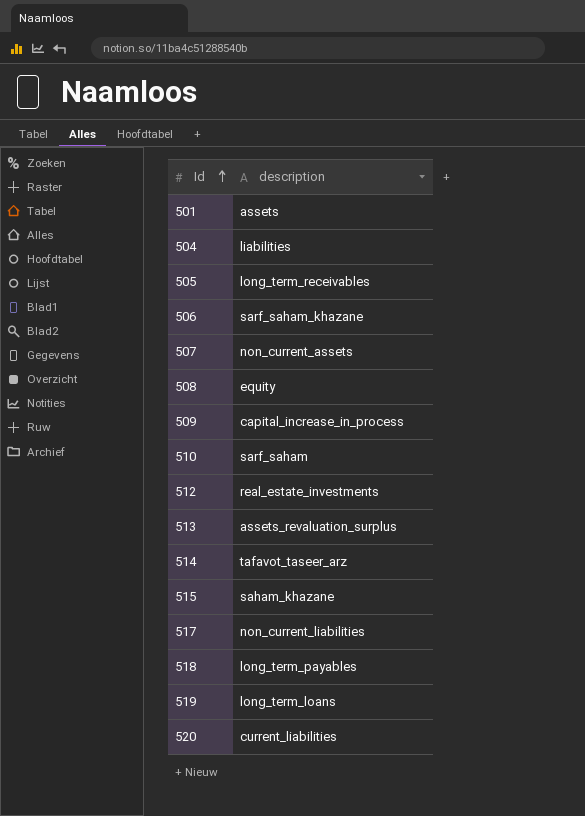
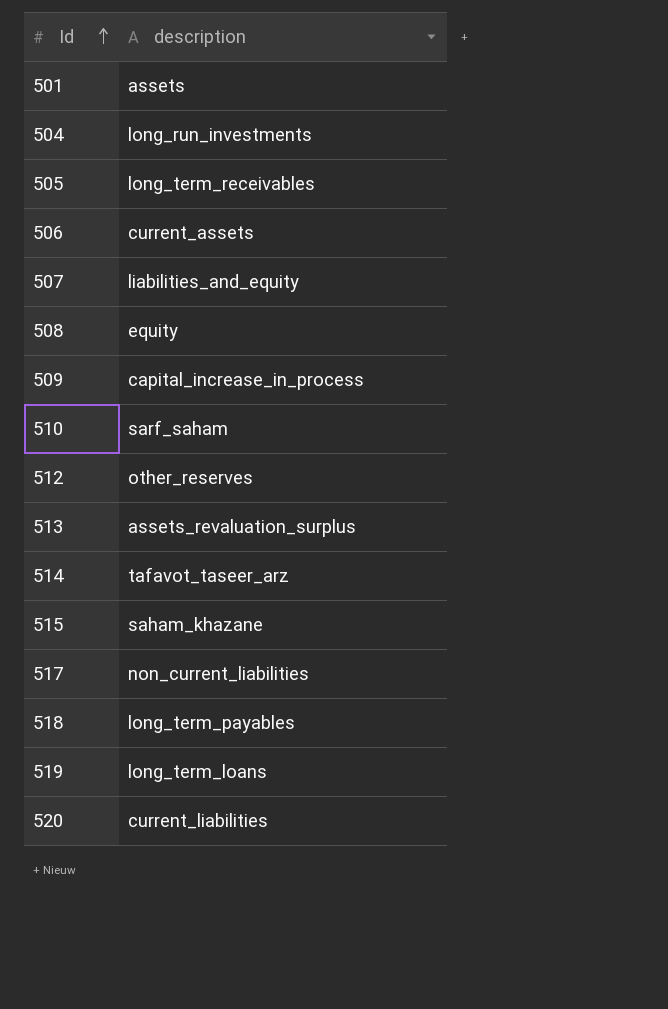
504 | description: liabilities -> long_run_investments
506 | description: sarf_saham_khazane -> current_assets
507 | description: non_current_assets -> liabilities_and_equity
512 | description: real_estate_investments -> other_reserves

